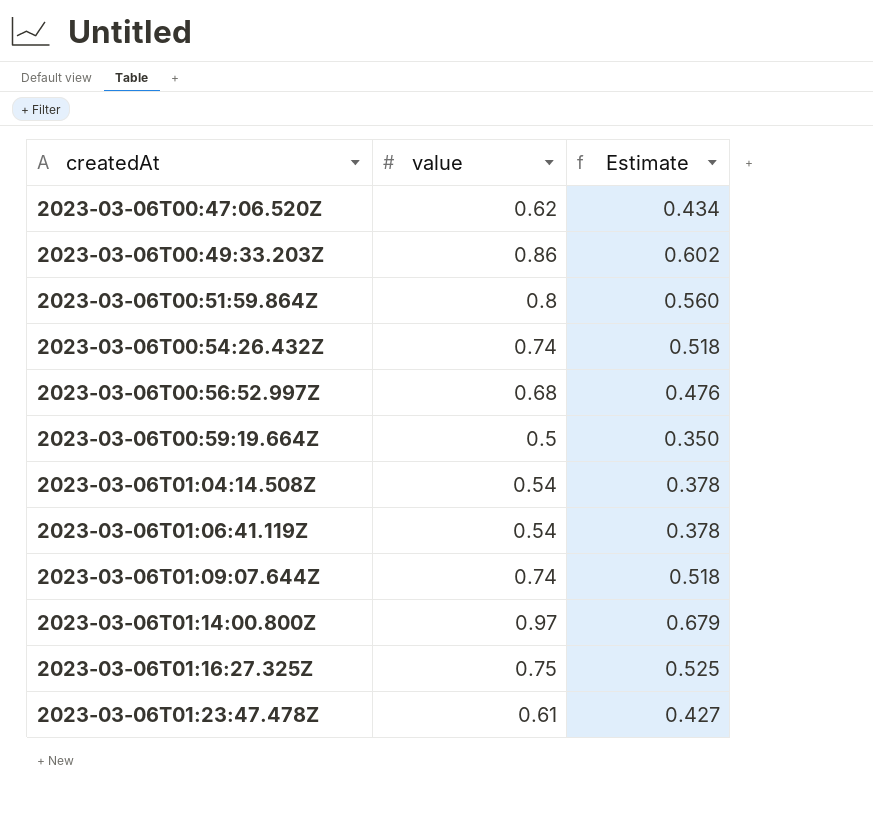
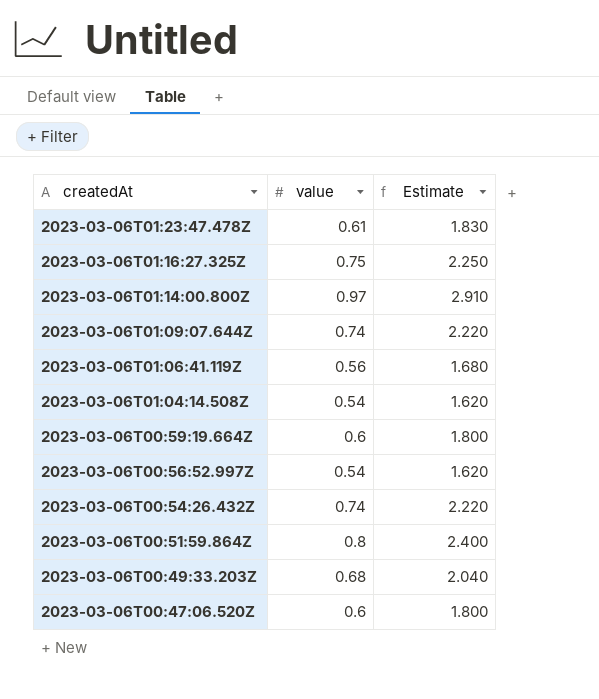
row order: createdAt ascending -> createdAt descending
column Estimate | formula: [value] * 0.7 -> [value] * 3
2023-03-06T01:06:41.119Z | value: 0.54 -> 0.56
2023-03-06T00:59:19.664Z | value: 0.5 -> 0.6
2023-03-06T00:56:52.997Z | value: 0.68 -> 0.54
2023-03-06T00:49:33.203Z | value: 0.86 -> 0.68
2023-03-06T00:47:06.520Z | value: 0.62 -> 0.6

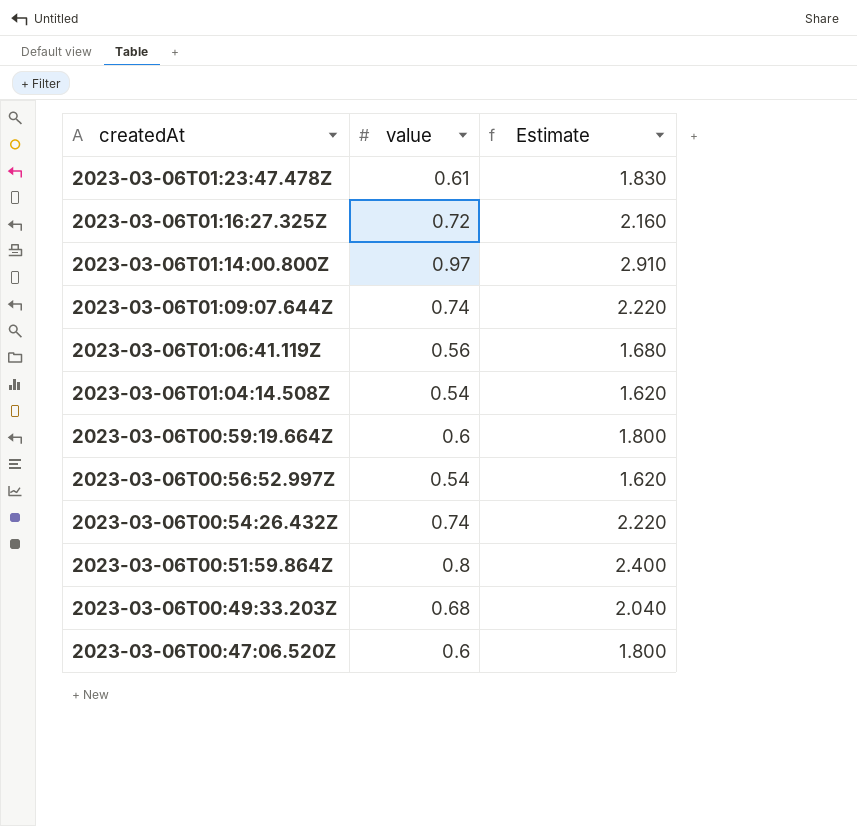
2023-03-06T01:16:27.325Z | value: 0.75 -> 0.72
2023-03-06T01:16:27.325Z | Estimate: 2.250 -> 2.160

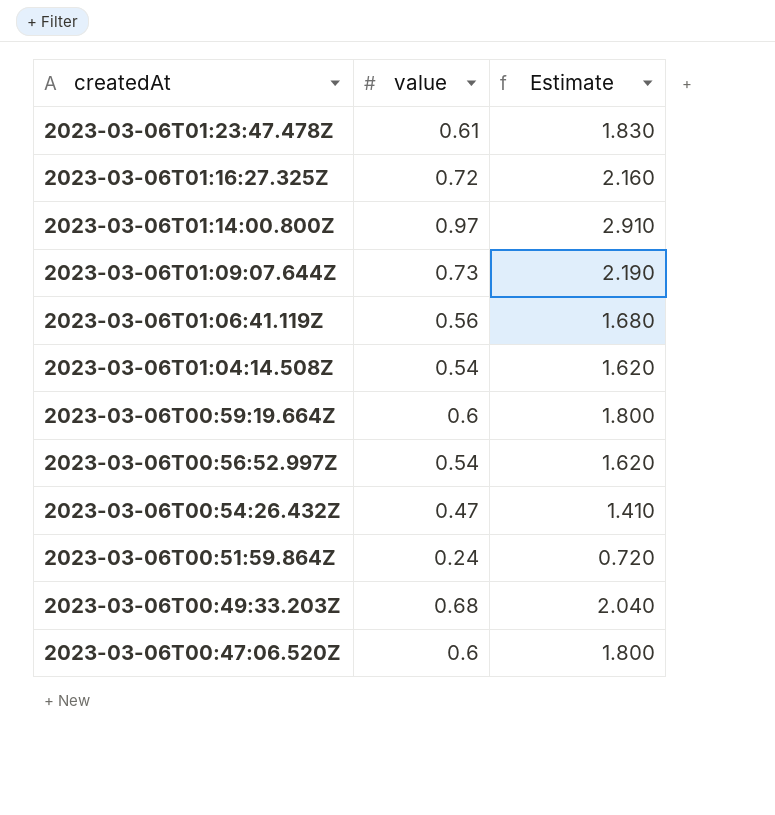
2023-03-06T01:09:07.644Z | value: 0.74 -> 0.73
2023-03-06T01:09:07.644Z | Estimate: 2.220 -> 2.190
2023-03-06T00:54:26.432Z | value: 0.74 -> 0.47
2023-03-06T00:54:26.432Z | Estimate: 2.220 -> 1.410
2023-03-06T00:51:59.864Z | value: 0.8 -> 0.24
2023-03-06T00:51:59.864Z | Estimate: 2.400 -> 0.720

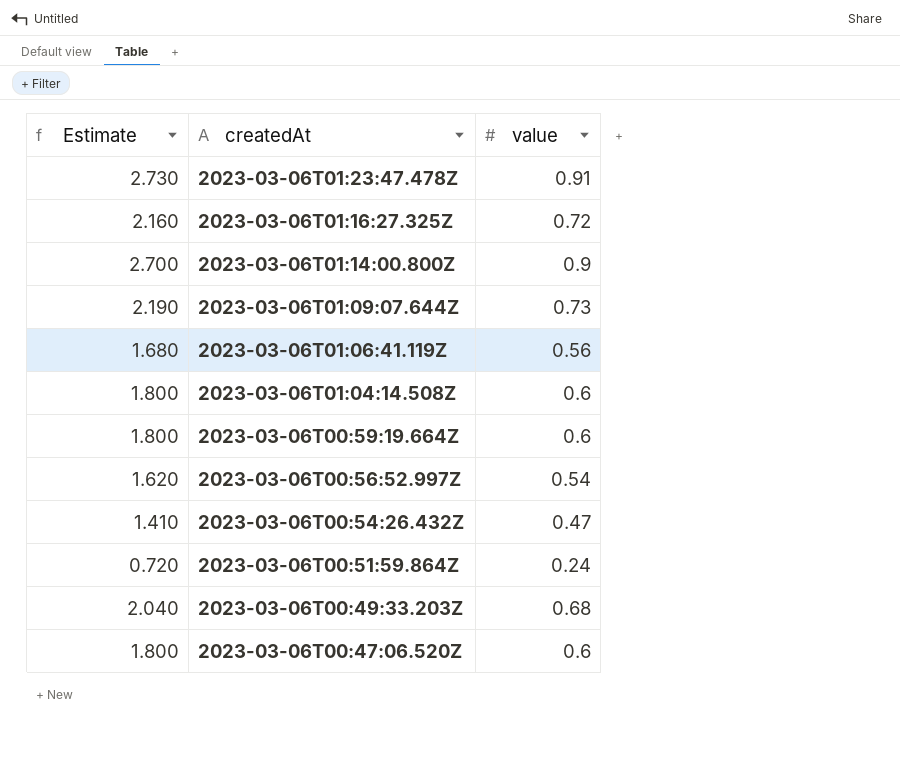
column Estimate | position: 3 -> 1
2023-03-06T01:23:47.478Z | Estimate: 1.830 -> 2.730
2023-03-06T01:23:47.478Z | value: 0.61 -> 0.91
2023-03-06T01:14:00.800Z | Estimate: 2.910 -> 2.700
2023-03-06T01:14:00.800Z | value: 0.97 -> 0.9
2023-03-06T01:04:14.508Z | Estimate: 1.620 -> 1.800
2023-03-06T01:04:14.508Z | value: 0.54 -> 0.6

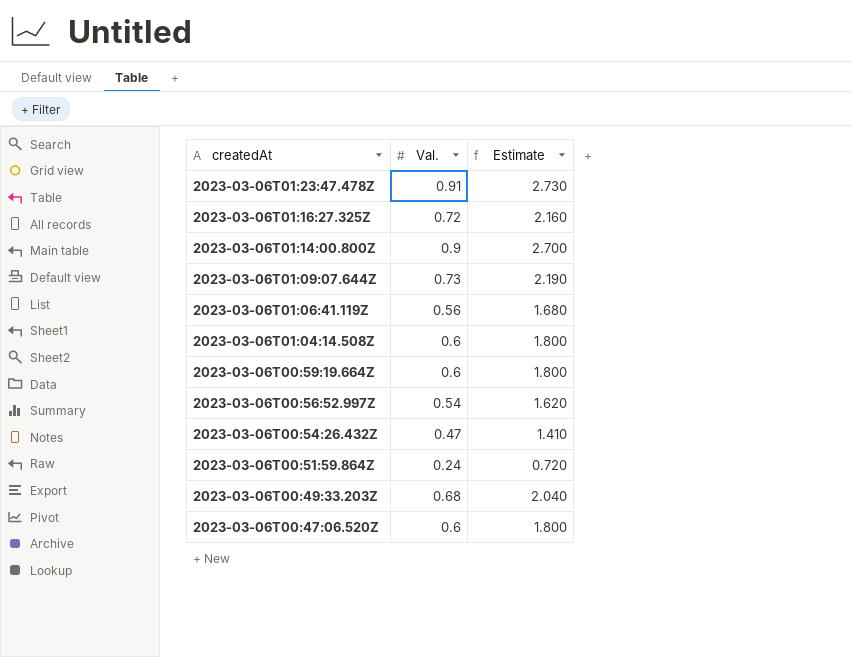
column name: value -> Val.
column Estimate | position: 1 -> 3

